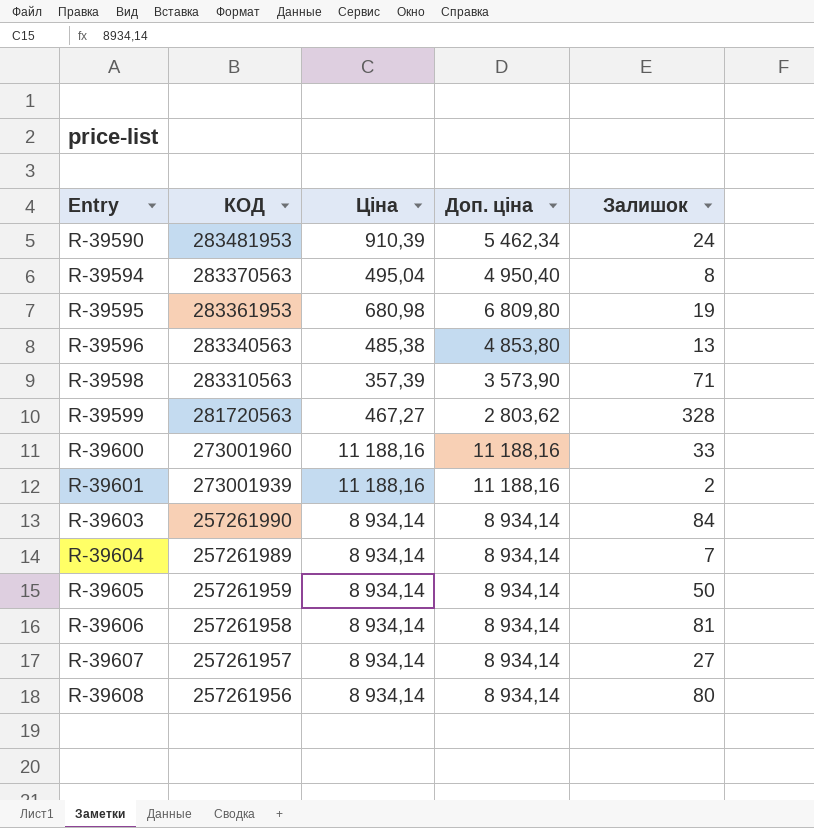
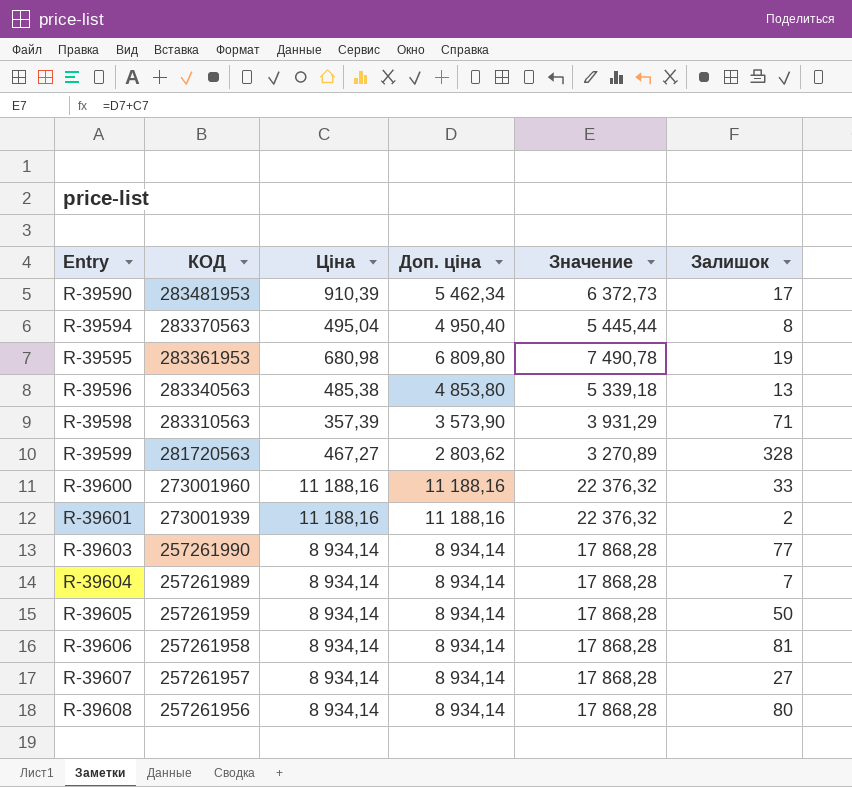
column Значение | formula: none -> [Ціна] + [Доп. ціна]
R-39590 | Залишок: 24 -> 17
R-39603 | Залишок: 84 -> 77

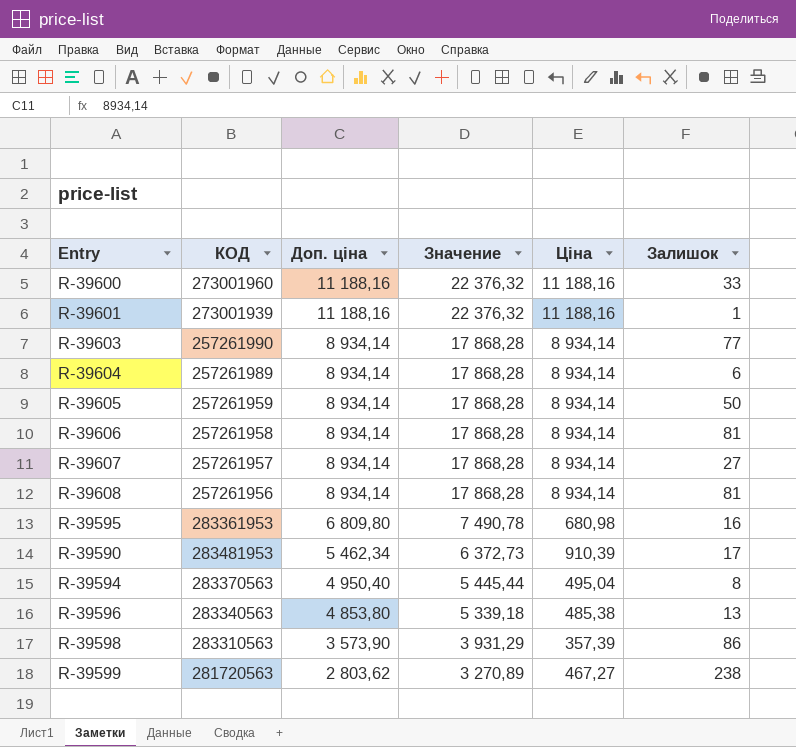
row order: Entry ascending -> Доп. ціна descending
column Ціна | position: 3 -> 5
R-39601 | Залишок: 2 -> 1
R-39604 | Залишок: 7 -> 6
R-39608 | Залишок: 80 -> 81
R-39595 | Залишок: 19 -> 16
R-39598 | Залишок: 71 -> 86
R-39599 | Залишок: 328 -> 238

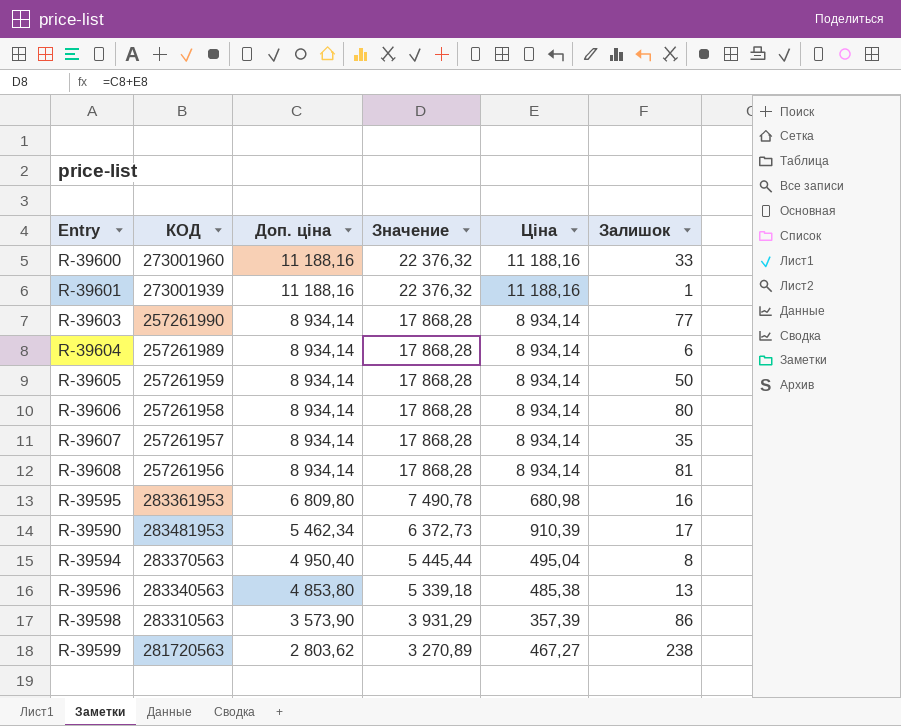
R-39606 | Залишок: 81 -> 80
R-39607 | Залишок: 27 -> 35

